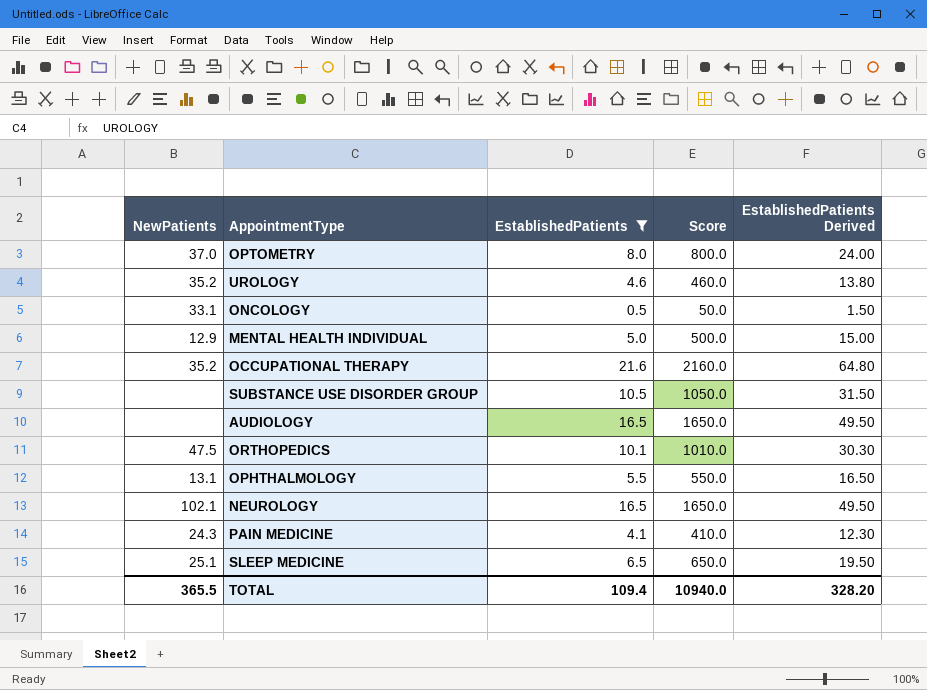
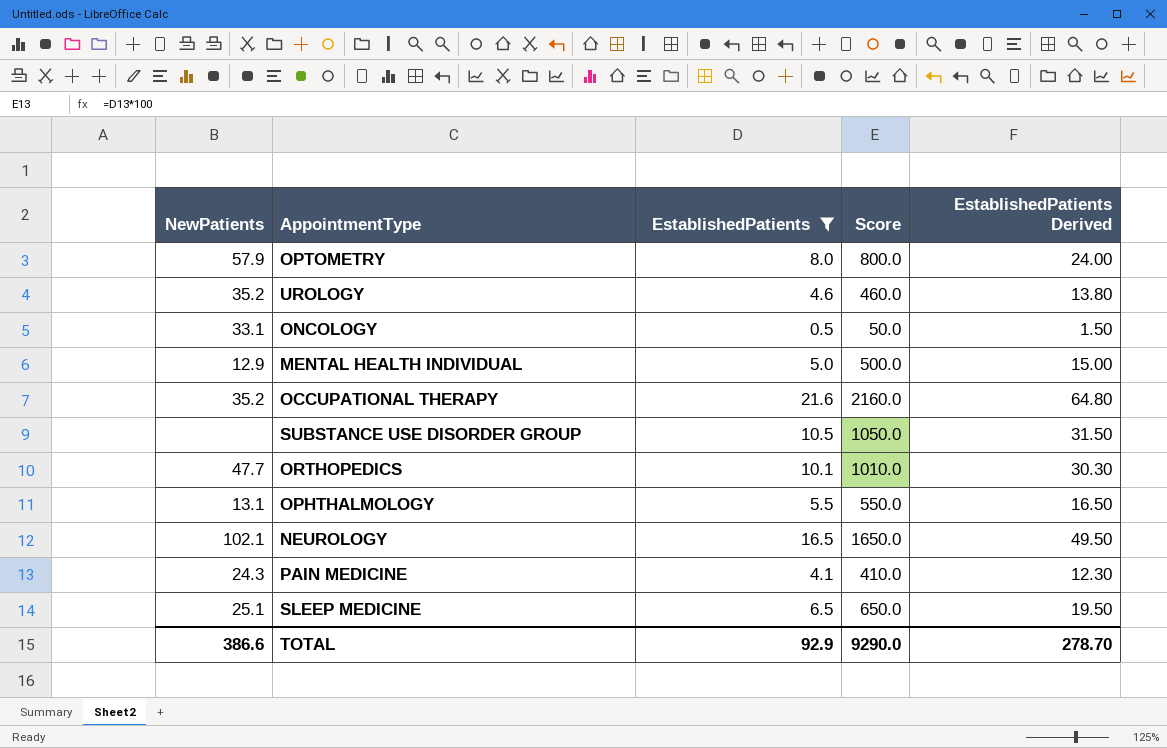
row AUDIOLOGY: none | 16.5 | 1650.0 | 49.50 -> none
OPTOMETRY | NewPatients: 37.0 -> 57.9
ORTHOPEDICS | NewPatients: 47.5 -> 47.7
TOTAL | NewPatients: 365.5 -> 386.6
TOTAL | EstablishedPatients: 109.4 -> 92.9
TOTAL | Score: 10940.0 -> 9290.0
TOTAL | EstablishedPatients Derived: 328.20 -> 278.70

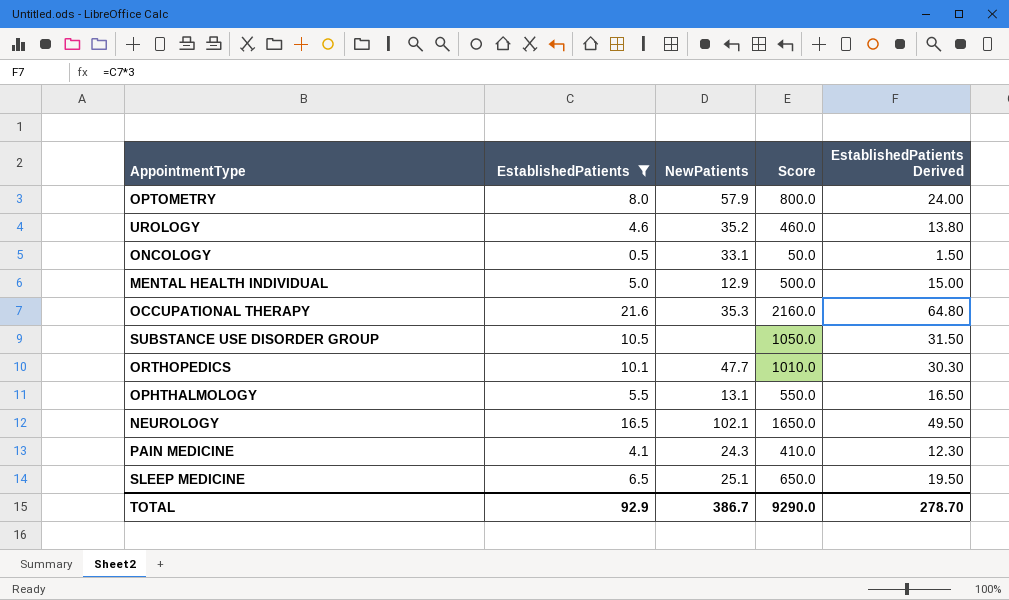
column NewPatients | position: 1 -> 3
OCCUPATIONAL THERAPY | NewPatients: 35.2 -> 35.3
TOTAL | NewPatients: 386.6 -> 386.7

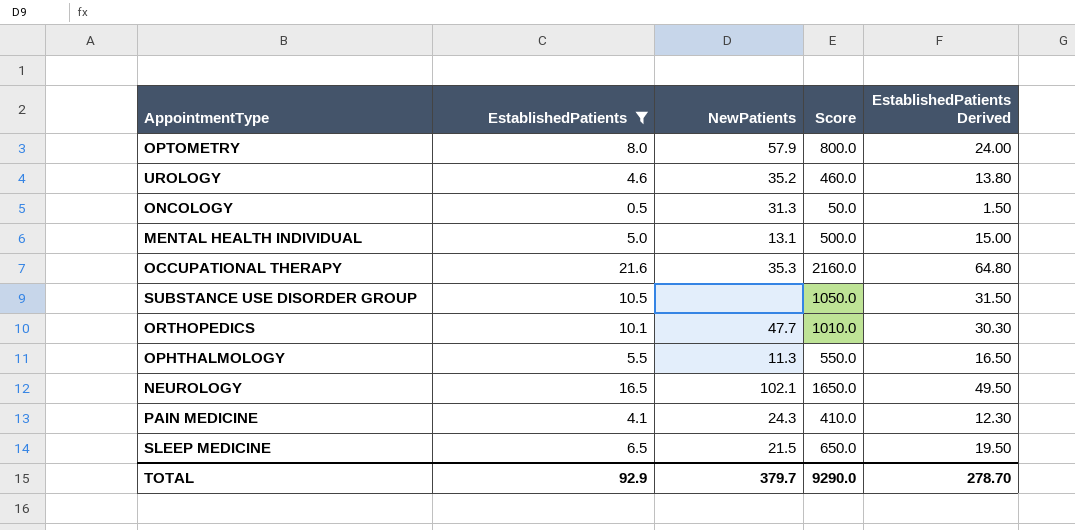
ONCOLOGY | NewPatients: 33.1 -> 31.3
MENTAL HEALTH INDIVIDUAL | NewPatients: 12.9 -> 13.1
OPHTHALMOLOGY | NewPatients: 13.1 -> 11.3
SLEEP MEDICINE | NewPatients: 25.1 -> 21.5
TOTAL | NewPatients: 386.7 -> 379.7

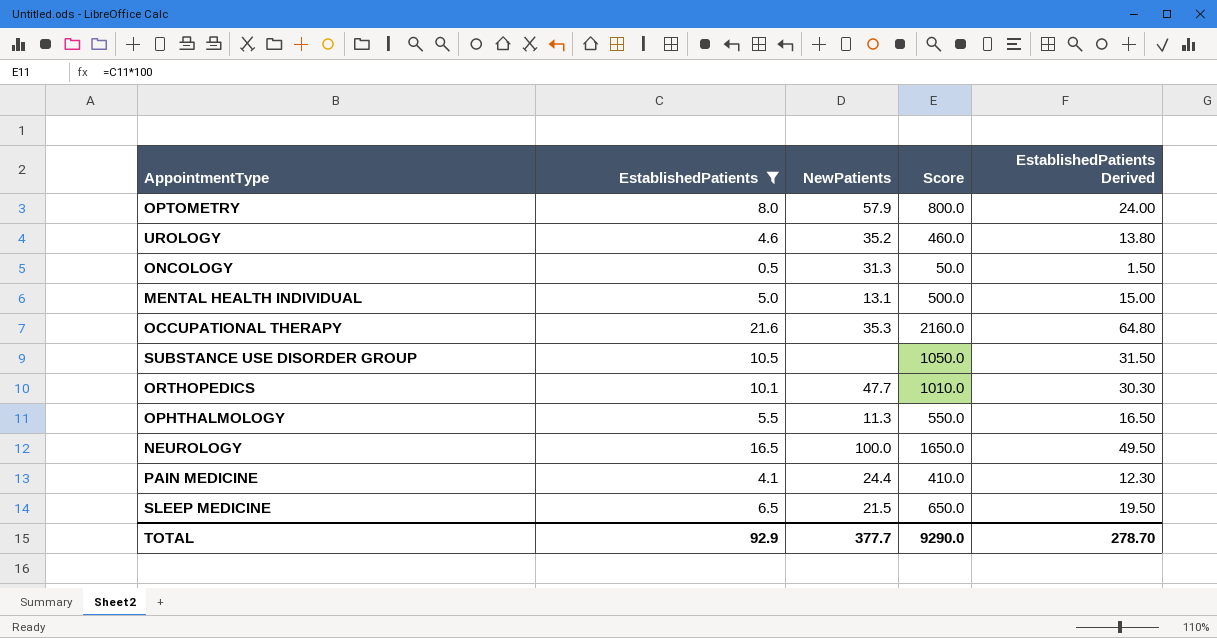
NEUROLOGY | NewPatients: 102.1 -> 100.0
PAIN MEDICINE | NewPatients: 24.3 -> 24.4
TOTAL | NewPatients: 379.7 -> 377.7

